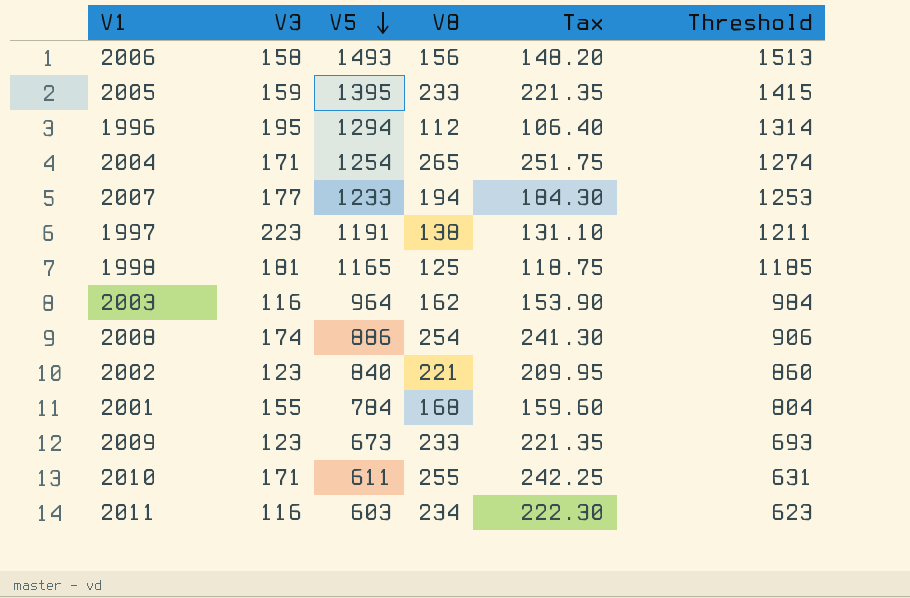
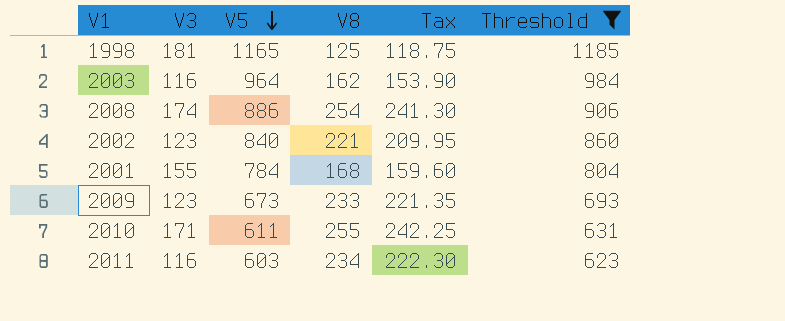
filter: none -> Threshold <= 1185

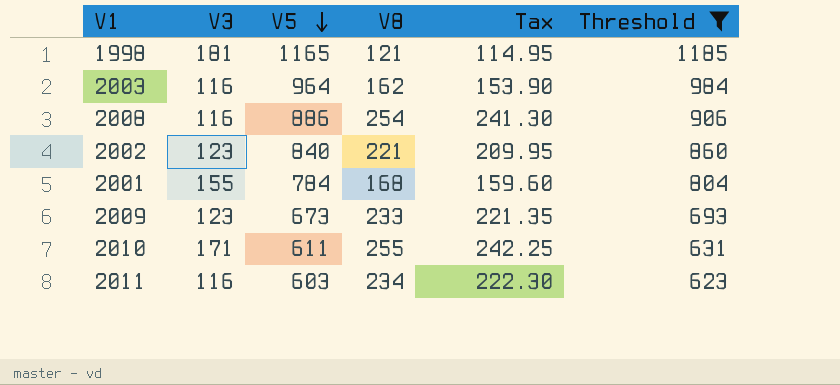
1998 | V8: 125 -> 121
1998 | Tax: 118.75 -> 114.95
2008 | V3: 174 -> 116

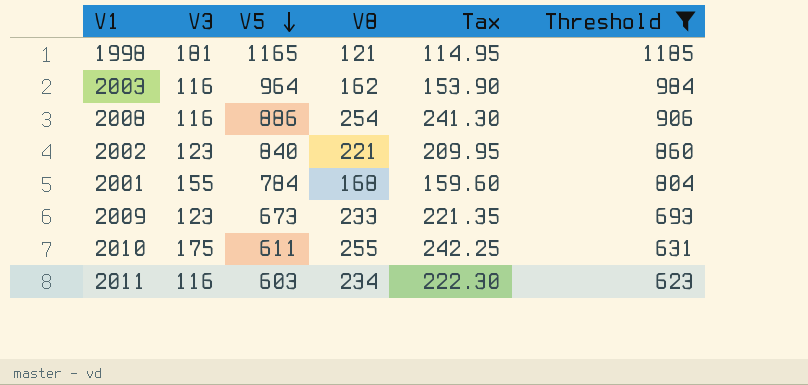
2010 | V3: 171 -> 175

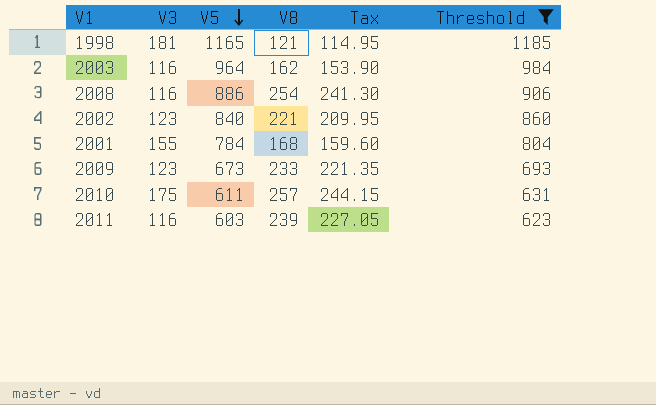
2010 | V8: 255 -> 257
2010 | Tax: 242.25 -> 244.15
2011 | V8: 234 -> 239
2011 | Tax: 222.30 -> 227.05

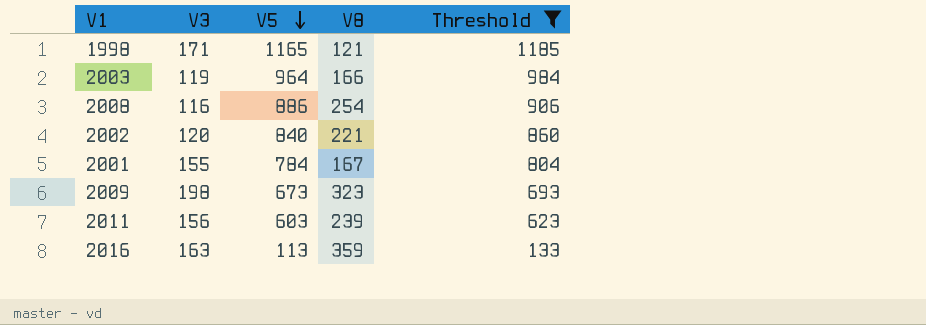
column Tax | formula: [V8] * 0.95 -> none
row 2010: 175 | 611 | 257 | 244.15 | 631 -> none
1998 | V3: 181 -> 171
2003 | V3: 116 -> 119
2003 | V8: 162 -> 166
2002 | V3: 123 -> 120
2001 | V8: 168 -> 167
2009 | V3: 123 -> 198
2009 | V8: 233 -> 323
2011 | V3: 116 -> 156
row 2016: none -> 163 | 113 | 359 | 133

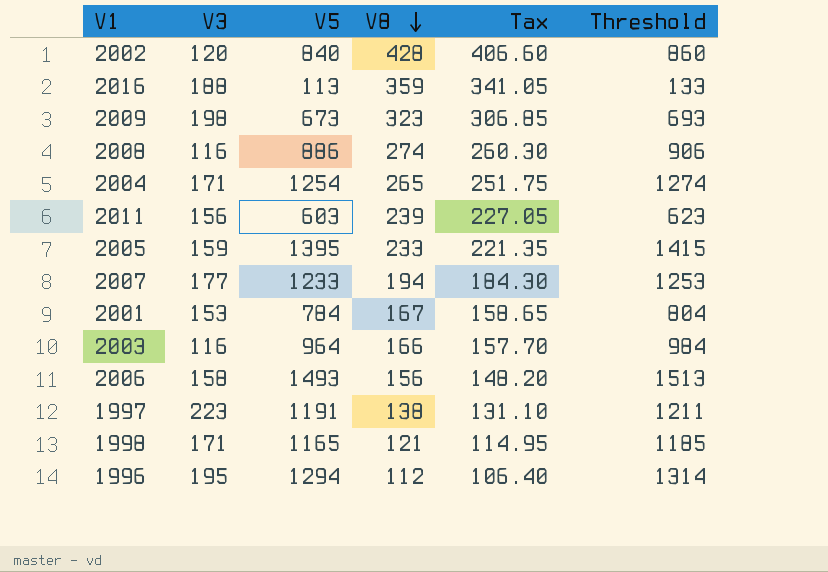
filter: Threshold <= 1185 -> none
row order: V5 descending -> V8 descending
column Tax | formula: none -> [V8] * 0.95
2002 | V8: 221 -> 428
2016 | V3: 163 -> 188
2008 | V8: 254 -> 274
2001 | V3: 155 -> 153
2003 | V3: 119 -> 116

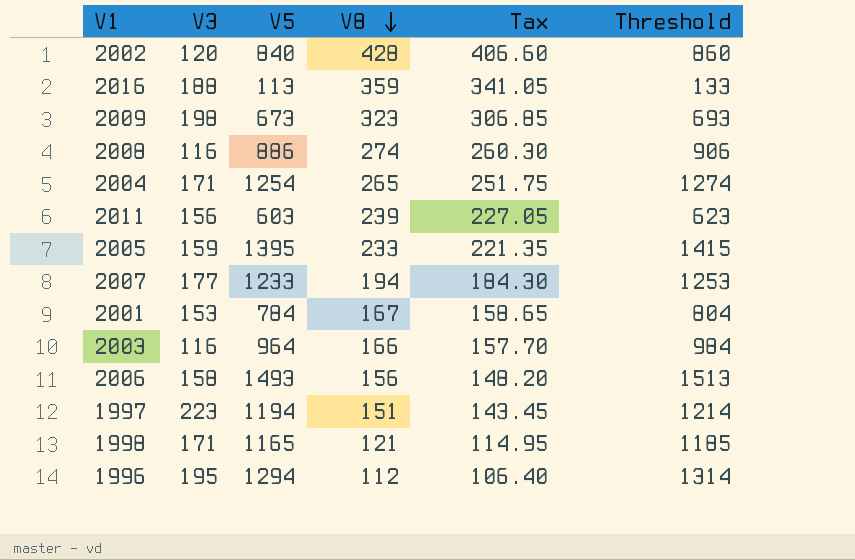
1997 | V5: 1191 -> 1194
1997 | V8: 138 -> 151
1997 | Tax: 131.10 -> 143.45
1997 | Threshold: 1211 -> 1214

